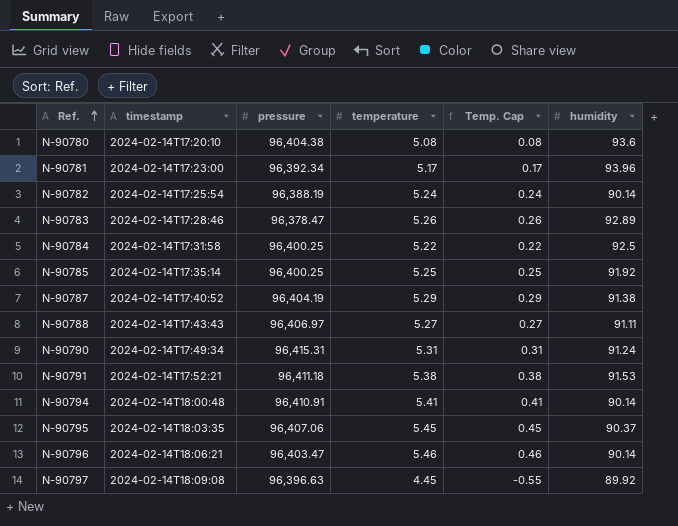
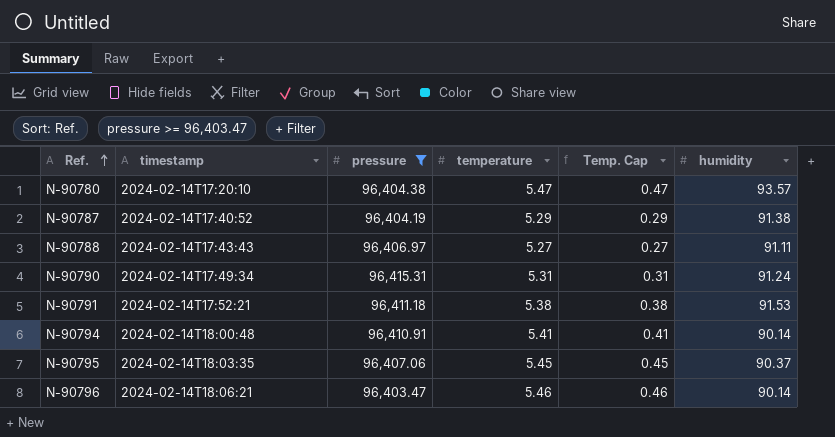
filter: none -> pressure >= 96,403.47
N-90780 | temperature: 5.08 -> 5.47
N-90780 | Temp. Cap: 0.08 -> 0.47
N-90780 | humidity: 93.6 -> 93.57

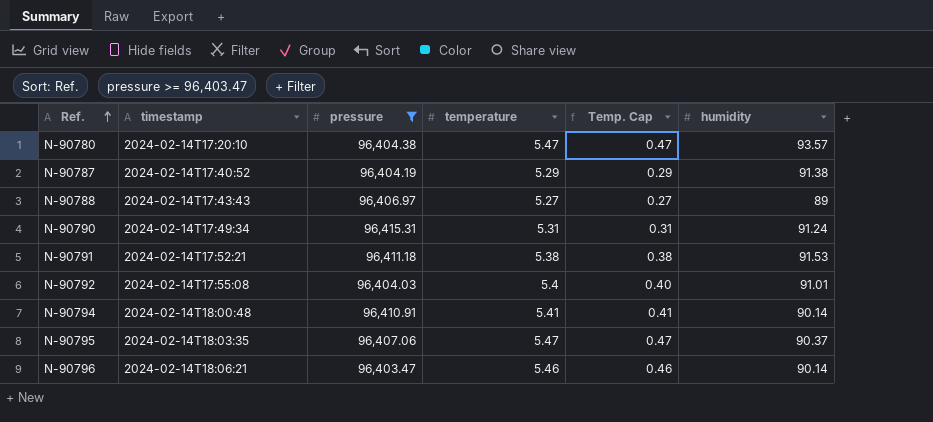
N-90788 | humidity: 91.11 -> 89
row N-90792: none -> 2024-02-14T17:55:08 | 96,404.03 | 5.4 | 0.40 | 91.01
N-90795 | temperature: 5.45 -> 5.47
N-90795 | Temp. Cap: 0.45 -> 0.47

